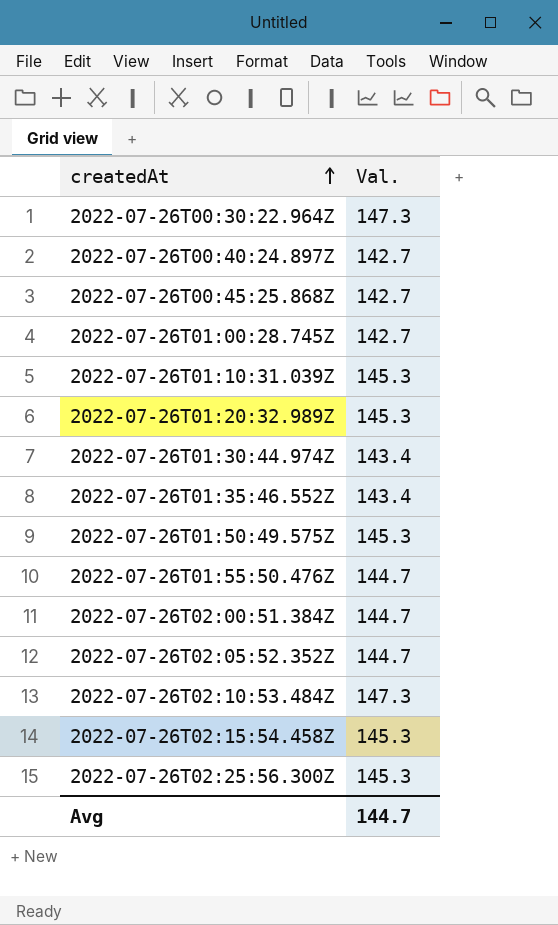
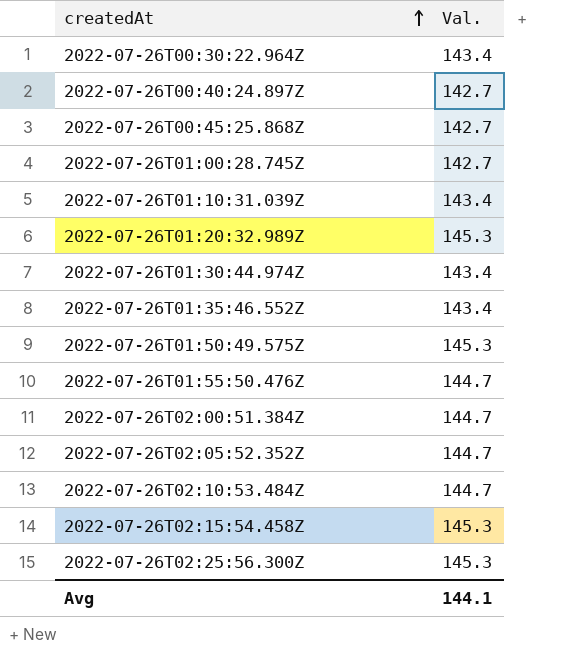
2022-07-26T00:30:22.964Z | Val.: 147.3 -> 143.4
2022-07-26T01:10:31.039Z | Val.: 145.3 -> 143.4
2022-07-26T02:10:53.484Z | Val.: 147.3 -> 144.7
Avg | Val.: 144.7 -> 144.1

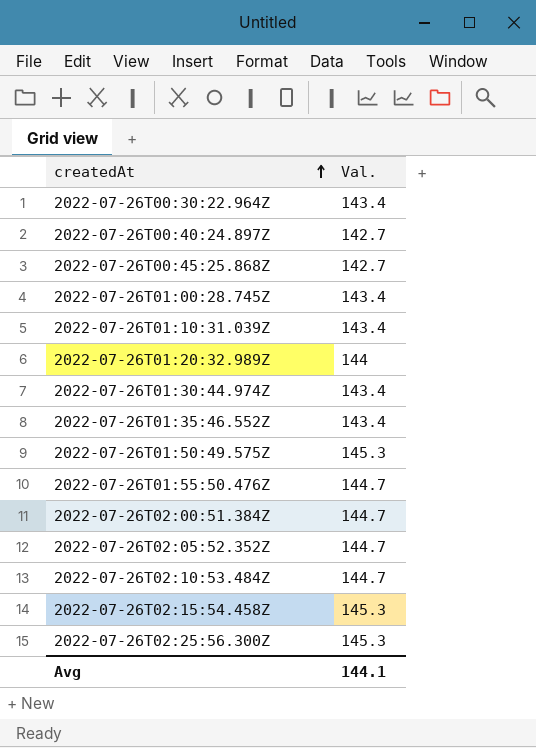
2022-07-26T01:00:28.745Z | Val.: 142.7 -> 143.4
2022-07-26T01:20:32.989Z | Val.: 145.3 -> 144

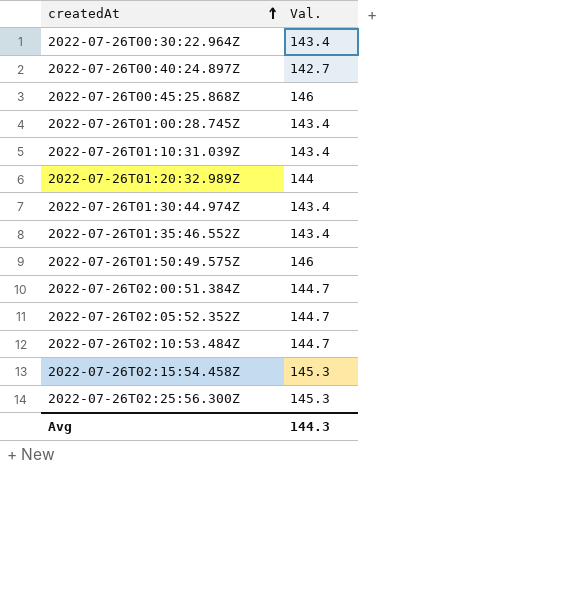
row 2022-07-26T01:55:50.476Z: 144.7 -> none
2022-07-26T00:45:25.868Z | Val.: 142.7 -> 146
2022-07-26T01:50:49.575Z | Val.: 145.3 -> 146
Avg | Val.: 144.1 -> 144.3

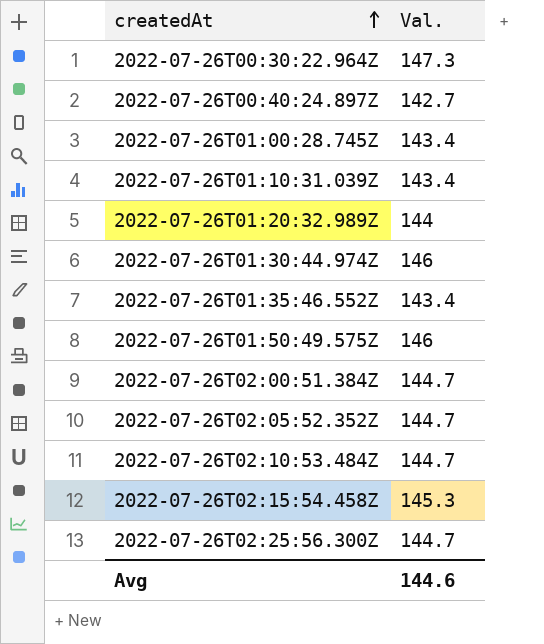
row 2022-07-26T00:45:25.868Z: 146 -> none
2022-07-26T00:30:22.964Z | Val.: 143.4 -> 147.3
2022-07-26T01:30:44.974Z | Val.: 143.4 -> 146
2022-07-26T02:25:56.300Z | Val.: 145.3 -> 144.7
Avg | Val.: 144.3 -> 144.6

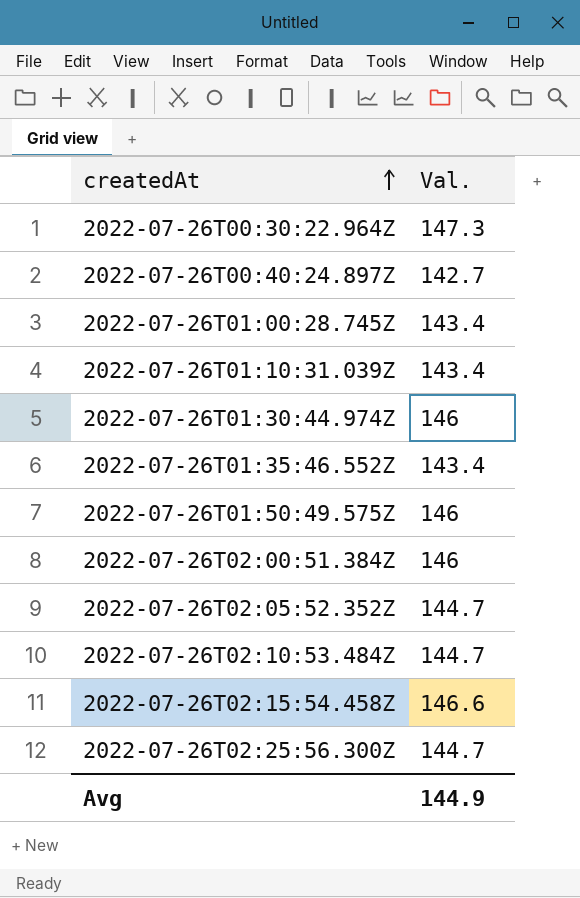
row 2022-07-26T01:20:32.989Z: 144 -> none
2022-07-26T02:00:51.384Z | Val.: 144.7 -> 146
2022-07-26T02:15:54.458Z | Val.: 145.3 -> 146.6
Avg | Val.: 144.6 -> 144.9

